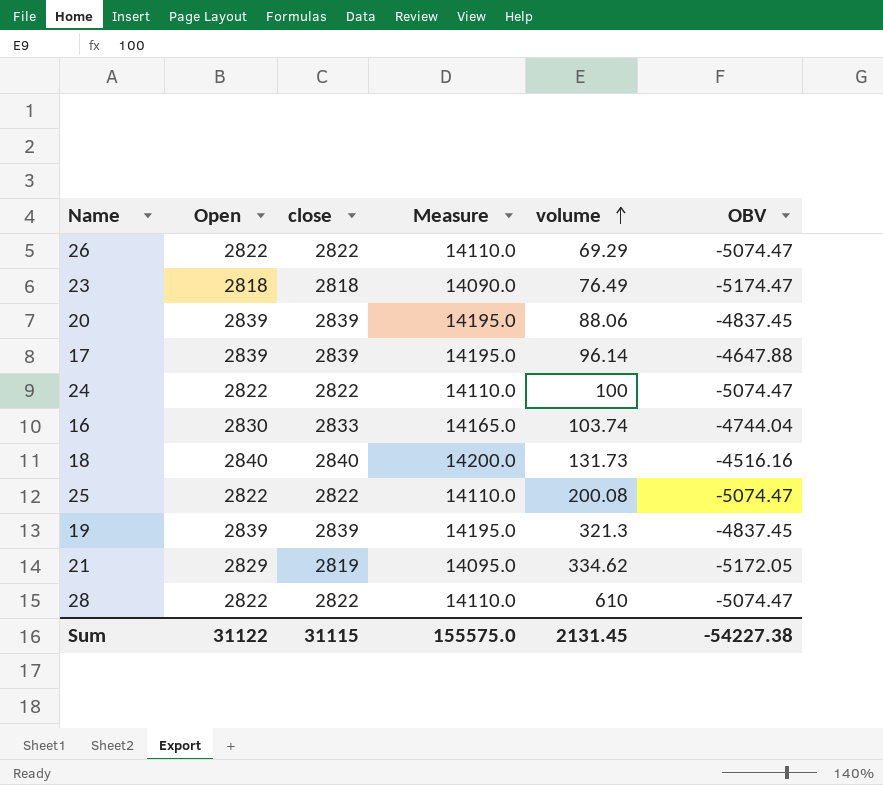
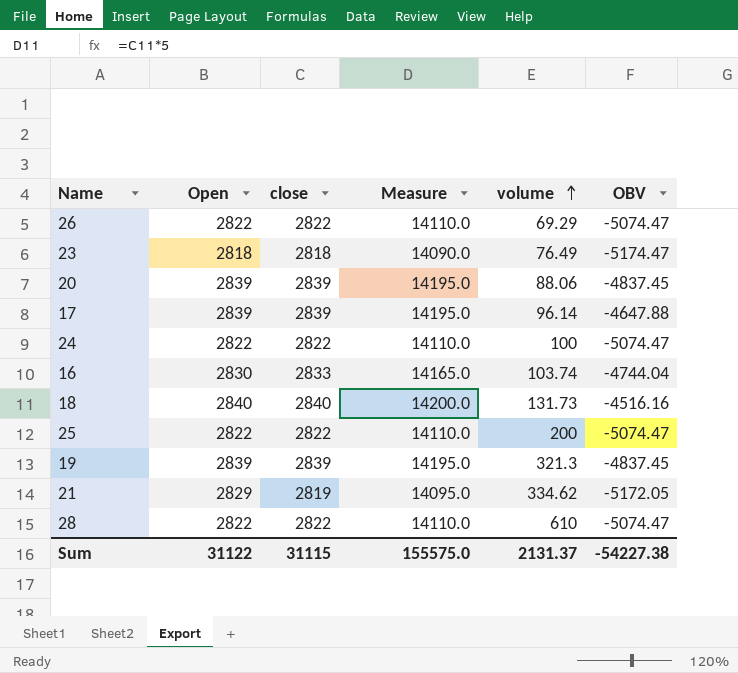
25 | volume: 200.08 -> 200
Sum | volume: 2131.45 -> 2131.37

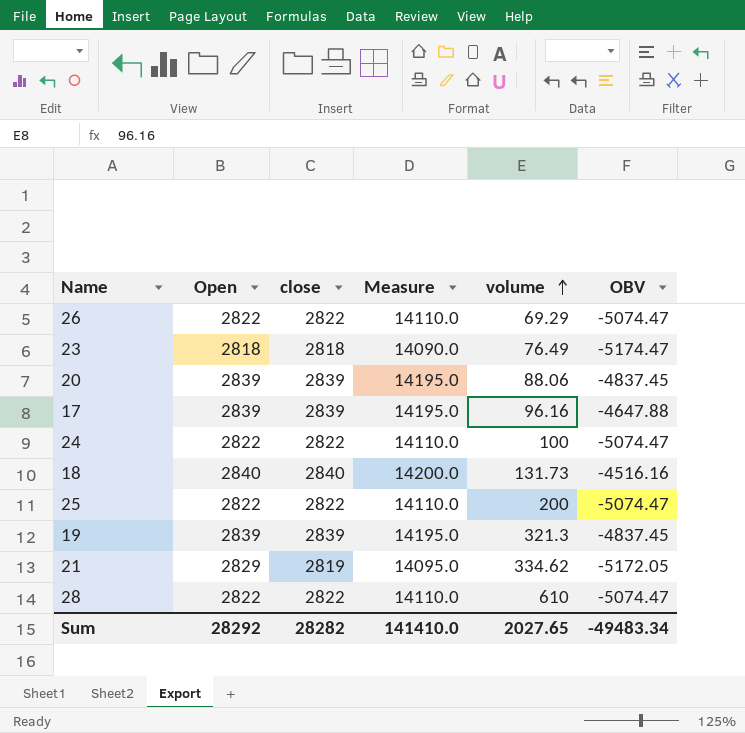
row 16: 2830 | 2833 | 14165.0 | 103.74 | -4744.04 -> none
17 | volume: 96.14 -> 96.16
Sum | Open: 31122 -> 28292
Sum | close: 31115 -> 28282
Sum | Measure: 155575.0 -> 141410.0
Sum | volume: 2131.37 -> 2027.65
Sum | OBV: -54227.38 -> -49483.34

